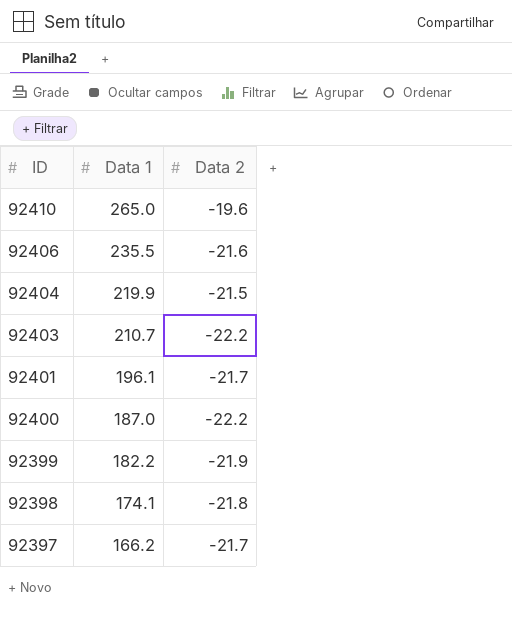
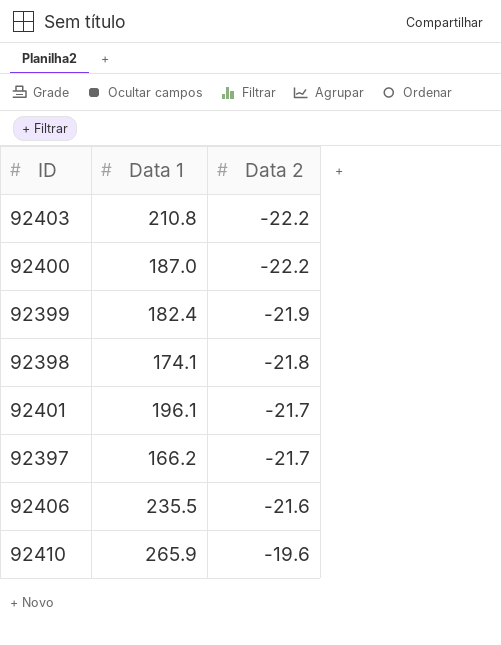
row order: ID descending -> Data 2 ascending
row 92404: 219.9 | -21.5 -> none
92403 | Data 1: 210.7 -> 210.8
92399 | Data 1: 182.2 -> 182.4
92410 | Data 1: 265.0 -> 265.9

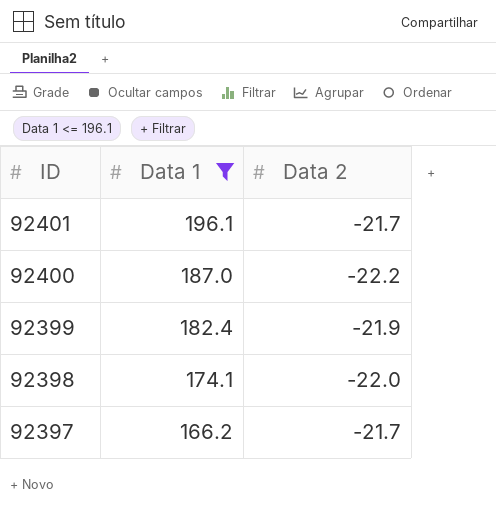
filter: none -> Data 1 <= 196.1
row order: Data 2 ascending -> ID descending
92398 | Data 2: -21.8 -> -22.0

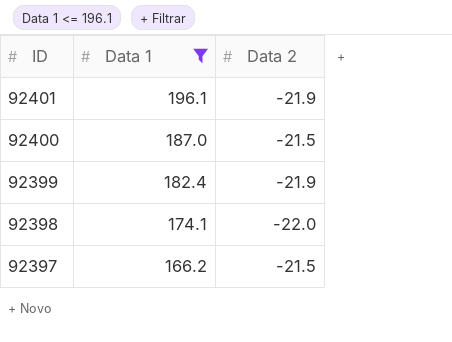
92401 | Data 2: -21.7 -> -21.9
92400 | Data 2: -22.2 -> -21.5
92397 | Data 2: -21.7 -> -21.5

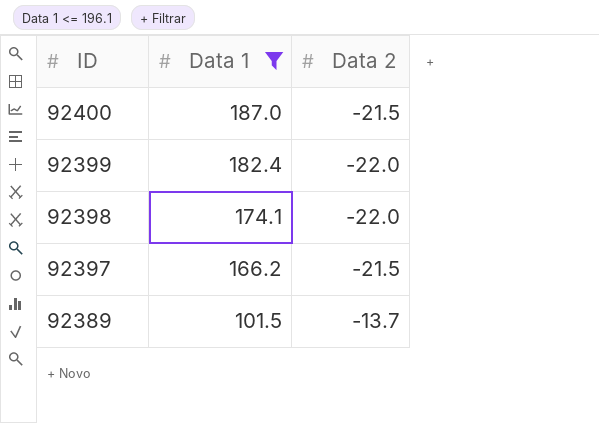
row 92401: 196.1 | -21.9 -> none
92399 | Data 2: -21.9 -> -22.0
row 92389: none -> 101.5 | -13.7

